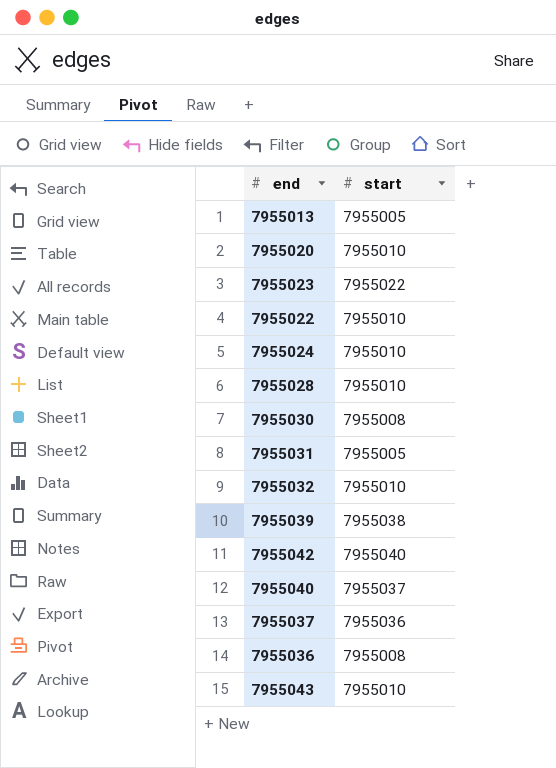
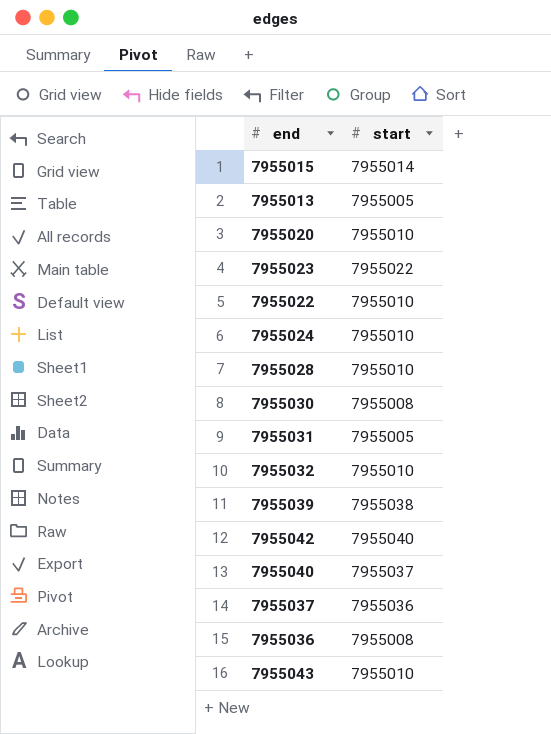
row 7955015: none -> 7955014

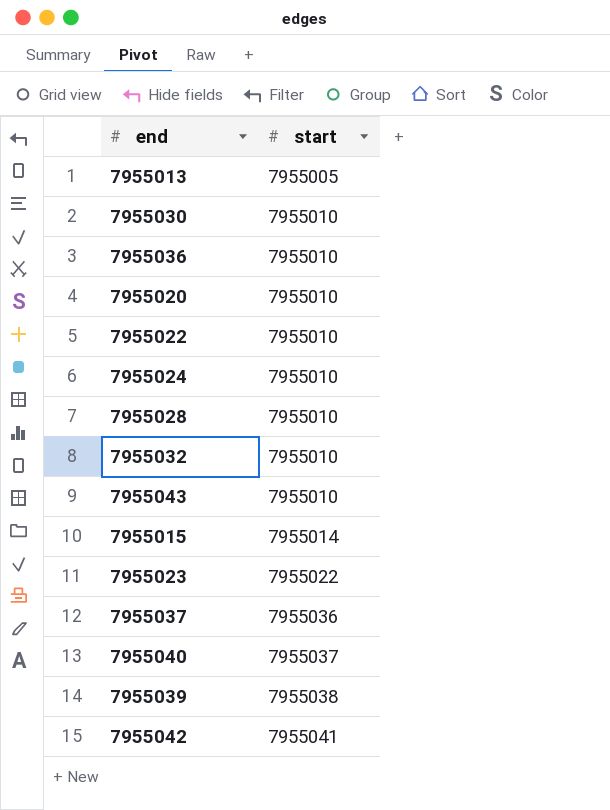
row order: none -> start ascending
row 7955031: 7955005 -> none
7955030 | start: 7955008 -> 7955010
7955036 | start: 7955008 -> 7955010
7955042 | start: 7955040 -> 7955041

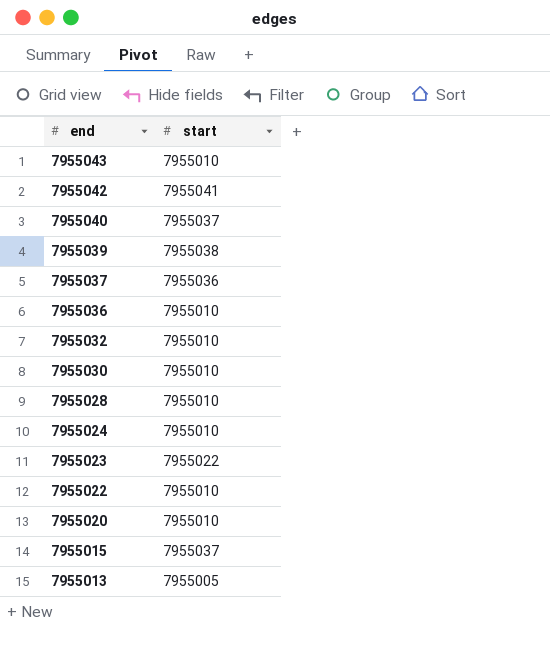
row order: start ascending -> end descending
7955015 | start: 7955014 -> 7955037

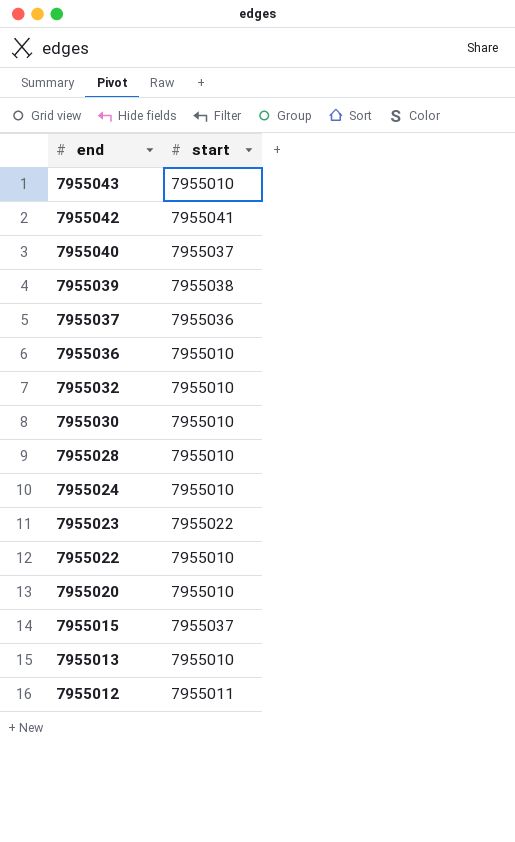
7955013 | start: 7955005 -> 7955010
row 7955012: none -> 7955011

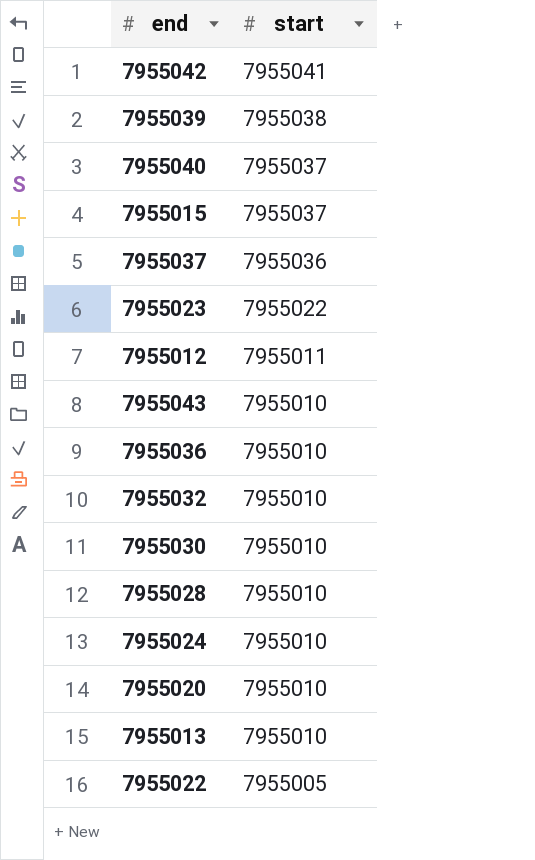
row order: end descending -> start descending
7955022 | start: 7955010 -> 7955005

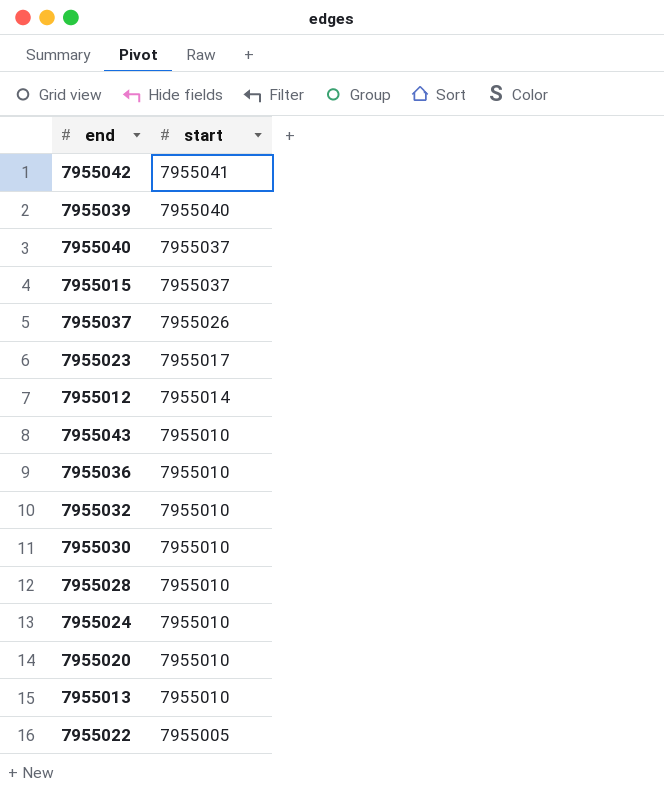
7955039 | start: 7955038 -> 7955040
7955037 | start: 7955036 -> 7955026
7955023 | start: 7955022 -> 7955017
7955012 | start: 7955011 -> 7955014

